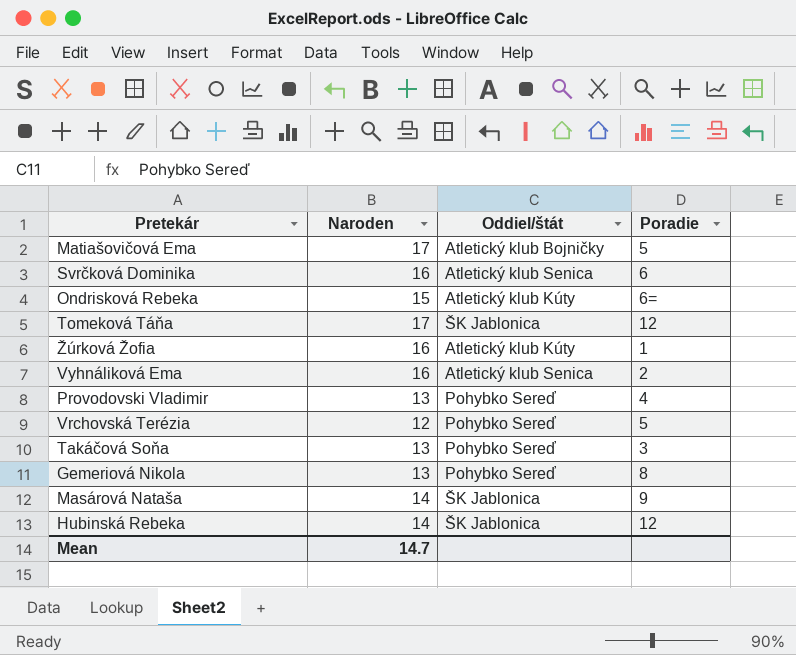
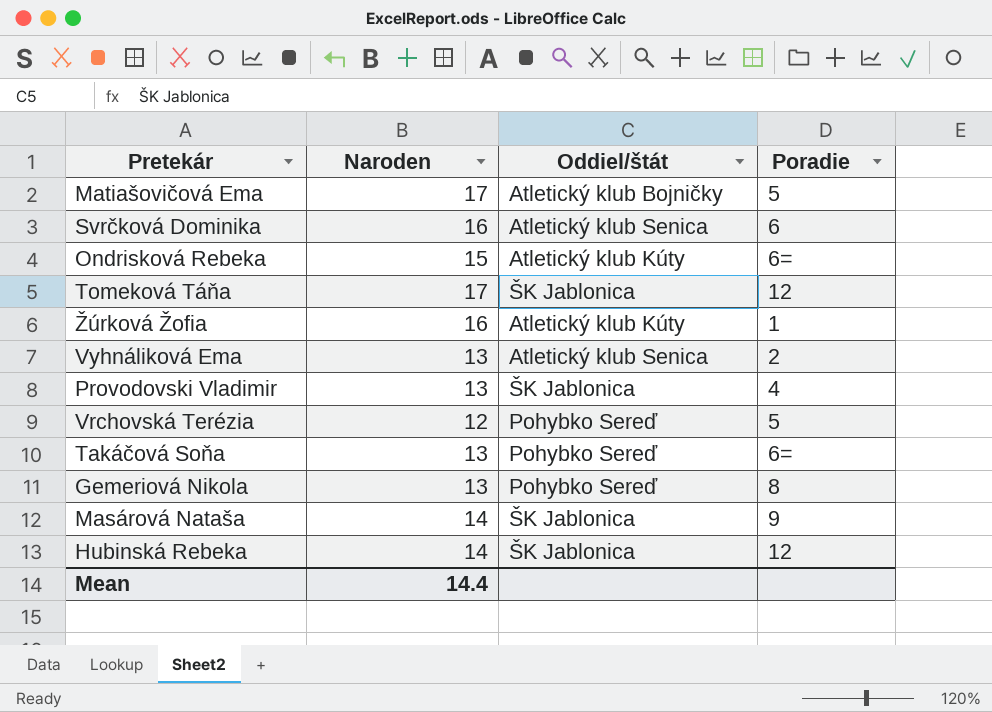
Vyhnáliková Ema | Naroden: 16 -> 13
Provodovski Vladimir | Oddiel/štát: Pohybko Sereď -> ŠK Jablonica
Takáčová Soňa | Poradie: 3 -> 6=
Mean | Naroden: 14.7 -> 14.4

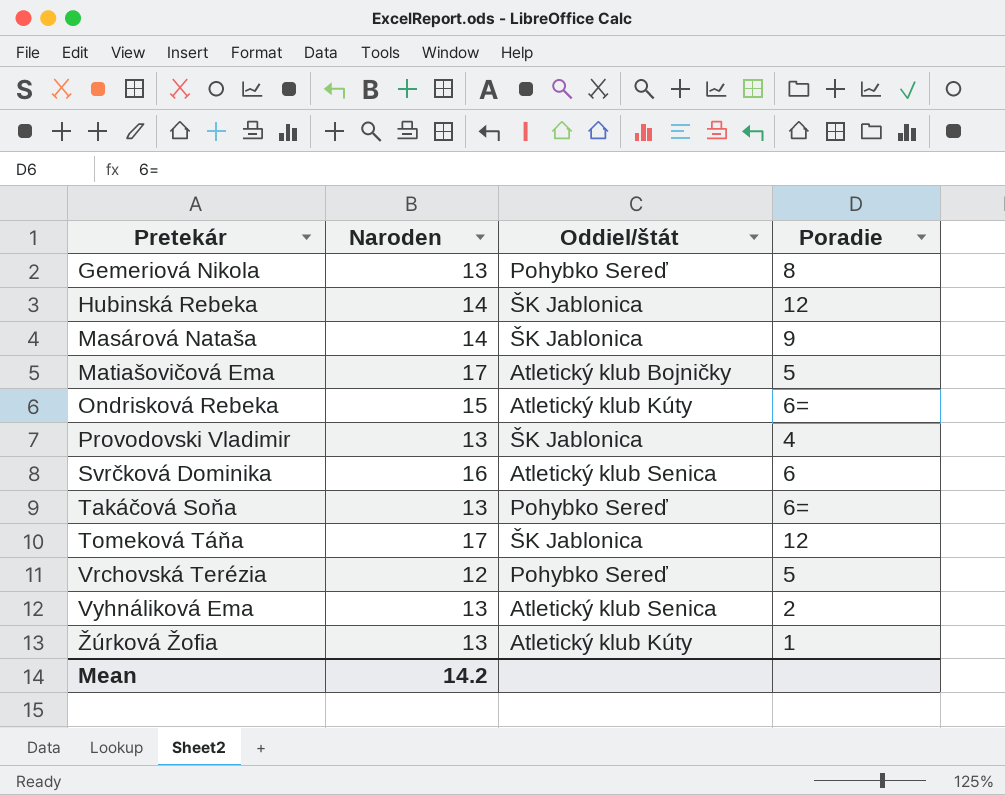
row order: none -> Pretekár ascending
Žúrková Žofia | Naroden: 16 -> 13
Mean | Naroden: 14.4 -> 14.2

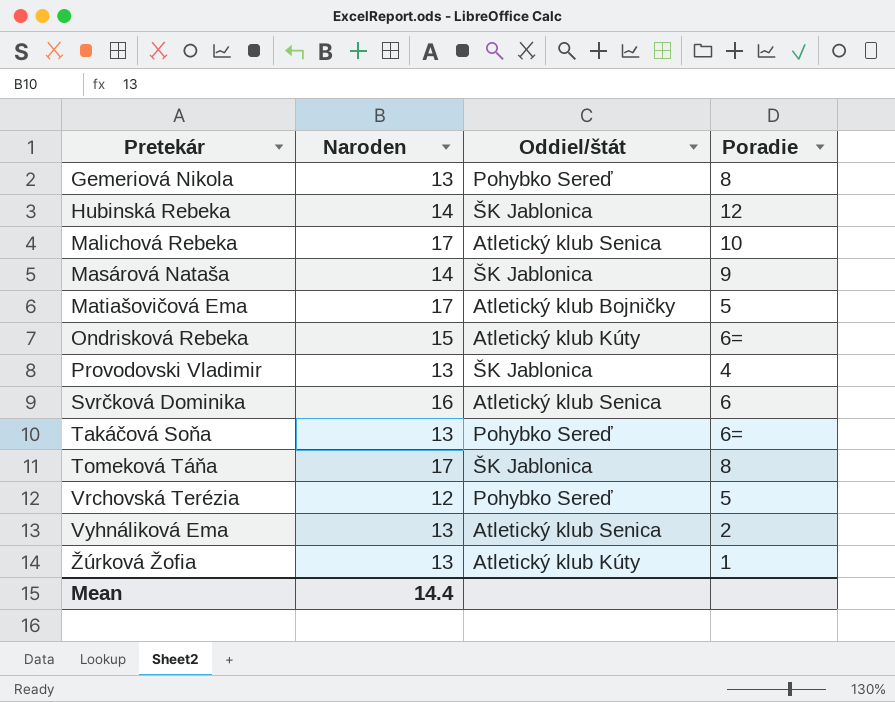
row Malichová Rebeka: none -> 17 | Atletický klub Senica | 10
Tomeková Táňa | Poradie: 12 -> 8
Mean | Naroden: 14.2 -> 14.4

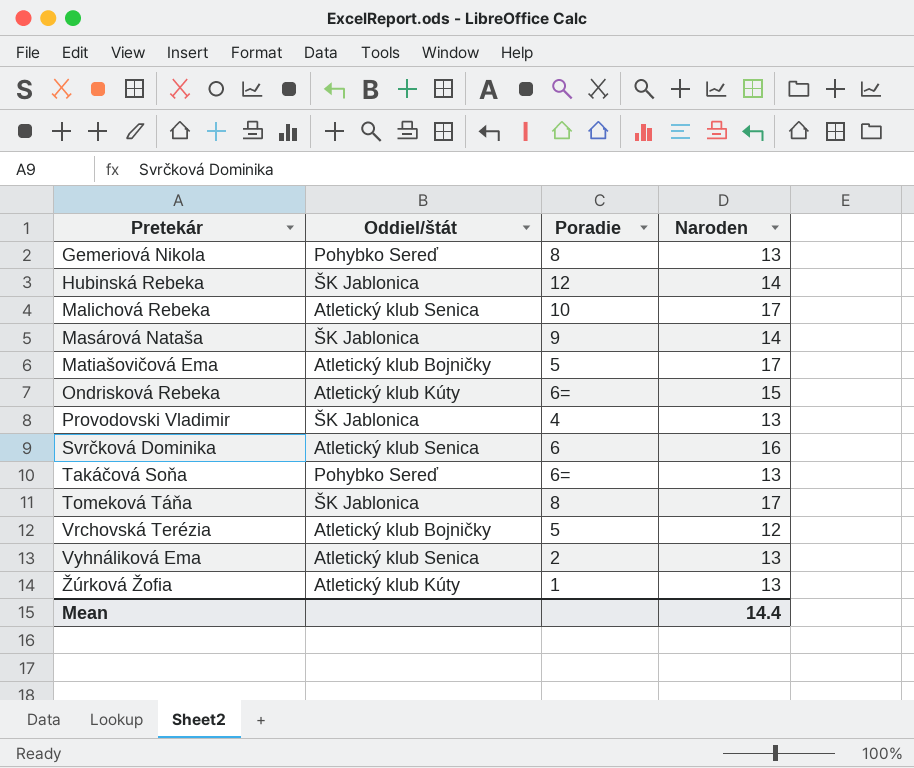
column Naroden | position: 2 -> 4
Vrchovská Terézia | Oddiel/štát: Pohybko Sereď -> Atletický klub Bojničky

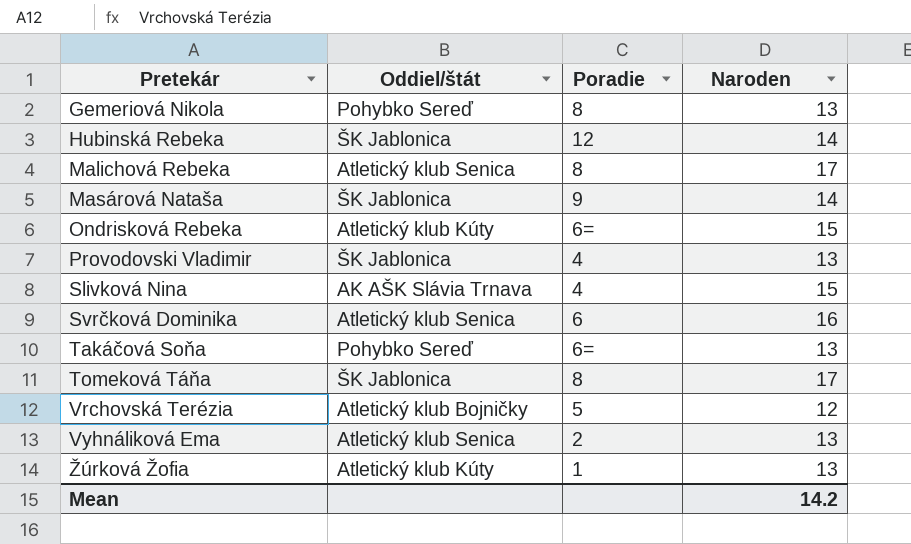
row Matiašovičová Ema: Atletický klub Bojničky | 5 | 17 -> none
Malichová Rebeka | Poradie: 10 -> 8
row Slivková Nina: none -> AK AŠK Slávia Trnava | 4 | 15
Mean | Naroden: 14.4 -> 14.2

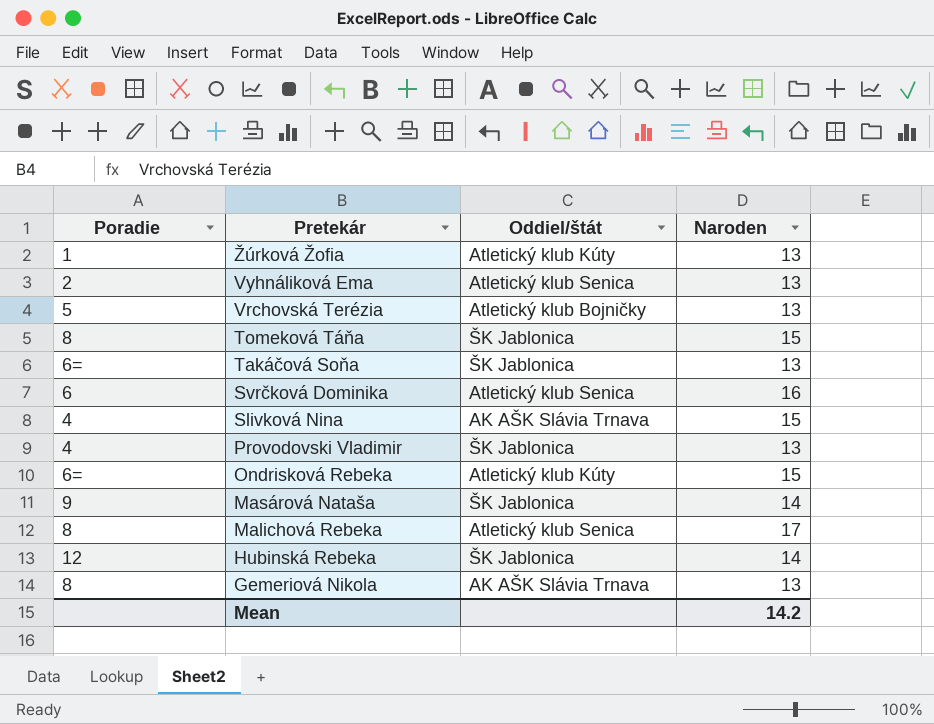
row order: Pretekár ascending -> Pretekár descending
column Poradie | position: 3 -> 1
Vrchovská Terézia | Naroden: 12 -> 13
Tomeková Táňa | Naroden: 17 -> 15
Takáčová Soňa | Oddiel/štát: Pohybko Sereď -> ŠK Jablonica
Gemeriová Nikola | Oddiel/štát: Pohybko Sereď -> AK AŠK Slávia Trnava

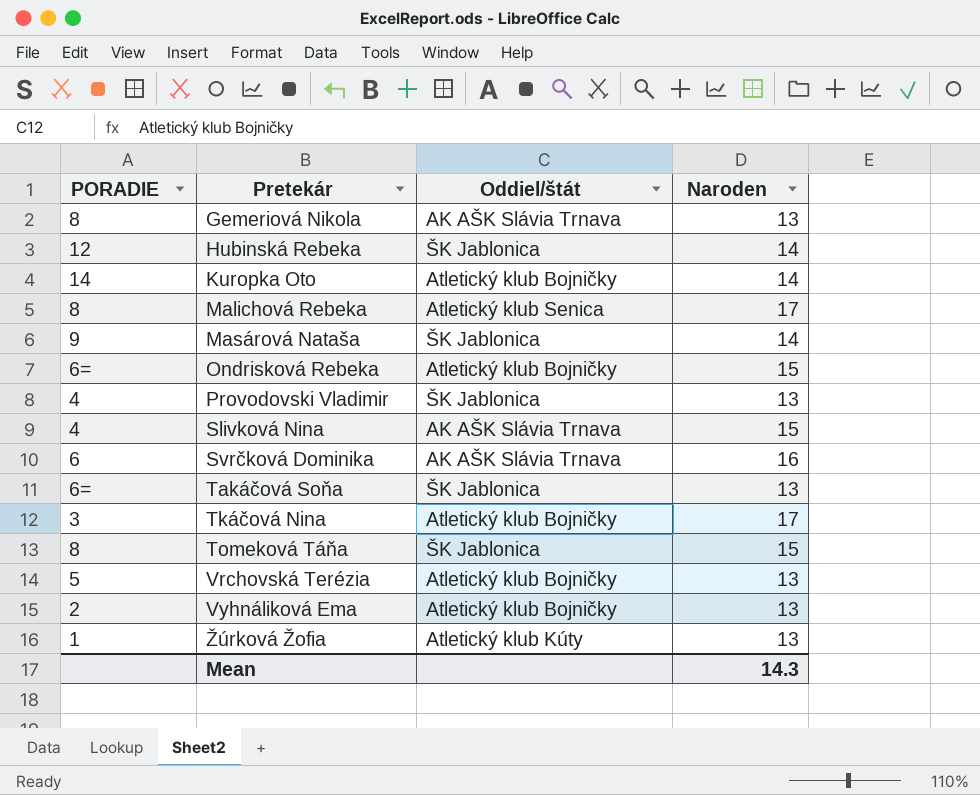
row order: Pretekár descending -> Pretekár ascending
column name: Poradie -> PORADIE
row Kuropka Oto: none -> 14 | Atletický klub Bojničky | 14
Ondrisková Rebeka | Oddiel/štát: Atletický klub Kúty -> Atletický klub Bojničky
Svrčková Dominika | Oddiel/štát: Atletický klub Senica -> AK AŠK Slávia Trnava
row Tkáčová Nina: none -> 3 | Atletický klub Bojničky | 17
Vyhnáliková Ema | Oddiel/štát: Atletický klub Senica -> Atletický klub Bojničky
Mean | Naroden: 14.2 -> 14.3

